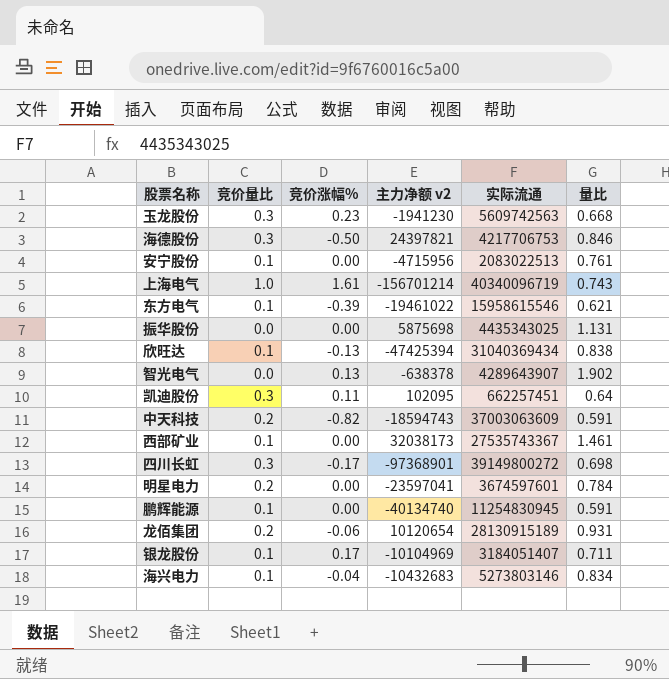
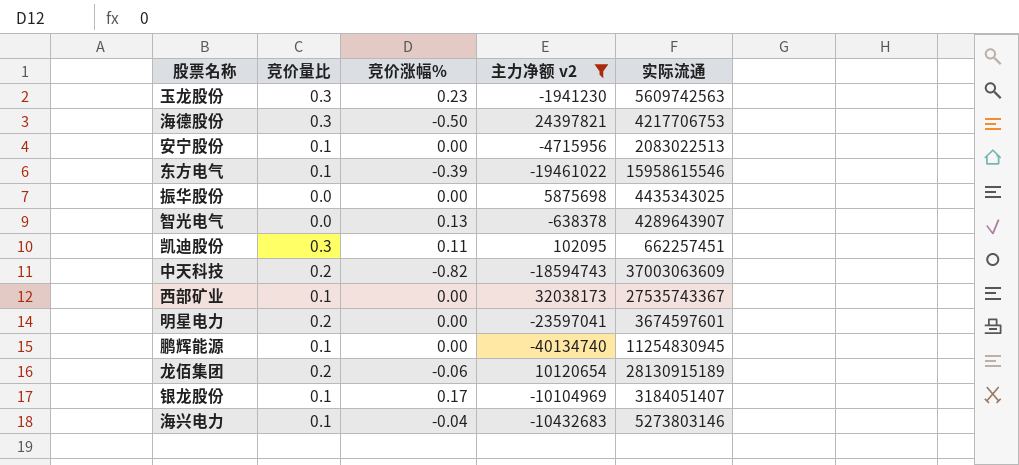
filter: none -> 主力净额 v2 >= -40134740
column 量比 | position: 6 -> none

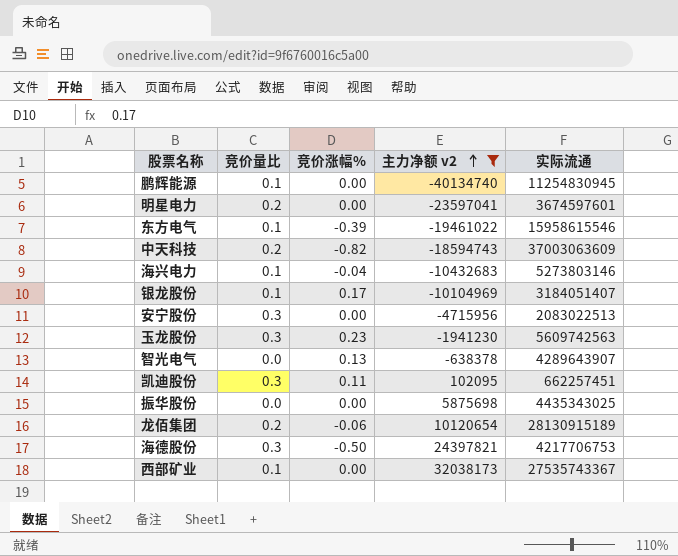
row order: none -> 主力净额 v2 ascending
安宁股份 | 竞价量比: 0.1 -> 0.3

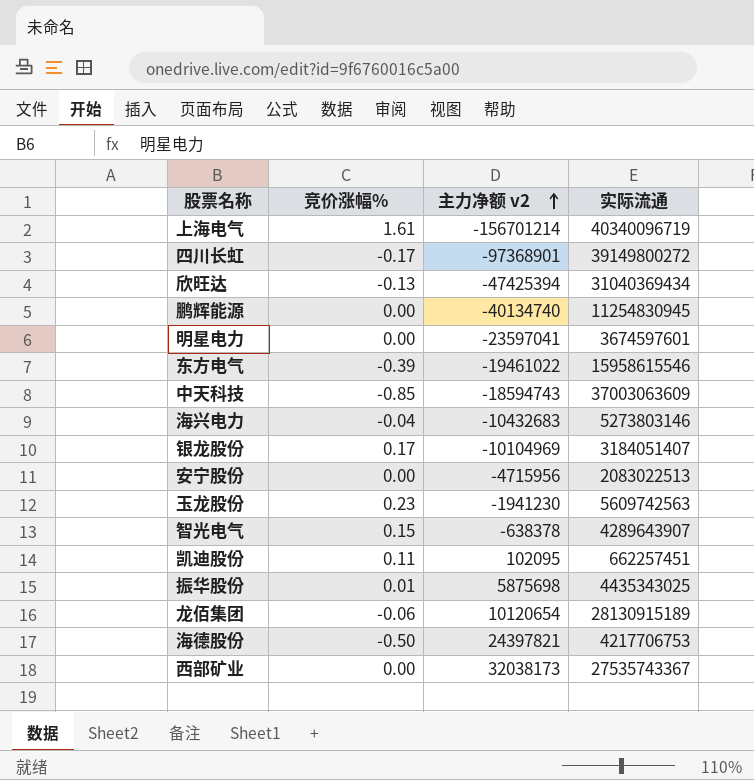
filter: 主力净额 v2 >= -40134740 -> none
column 竞价量比 | position: 2 -> none
中天科技 | 竞价涨幅%: -0.82 -> -0.85
智光电气 | 竞价涨幅%: 0.13 -> 0.15
振华股份 | 竞价涨幅%: 0.00 -> 0.01

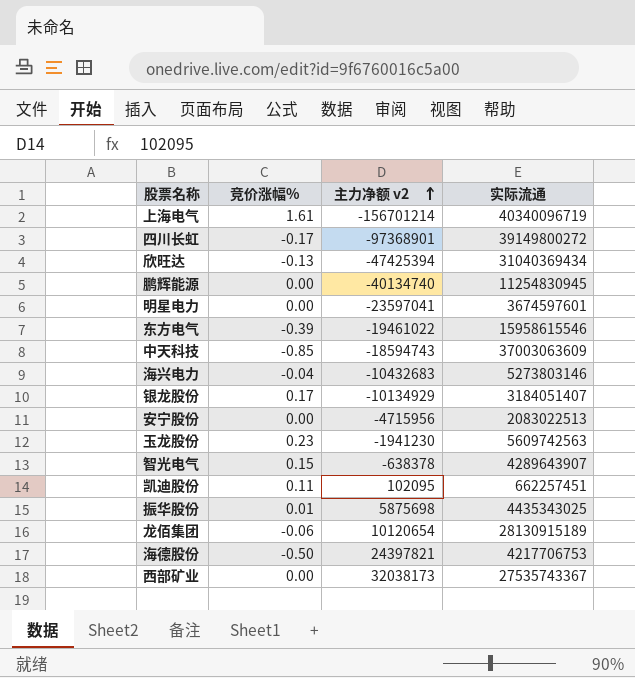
银龙股份 | 主力净额 v2: -10104969 -> -10134929

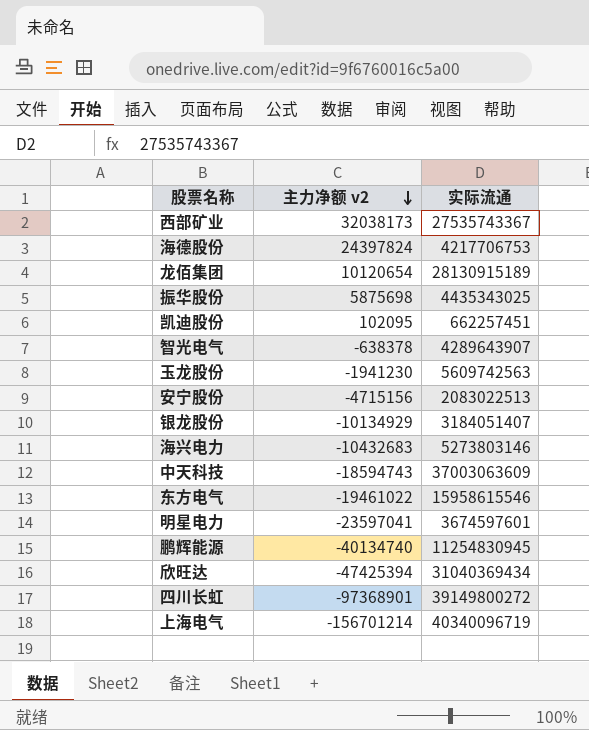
row order: 主力净额 v2 ascending -> 主力净额 v2 descending
column 竞价涨幅% | position: 2 -> none
海德股份 | 主力净额 v2: 24397821 -> 24397824
安宁股份 | 主力净额 v2: -4715956 -> -4715156

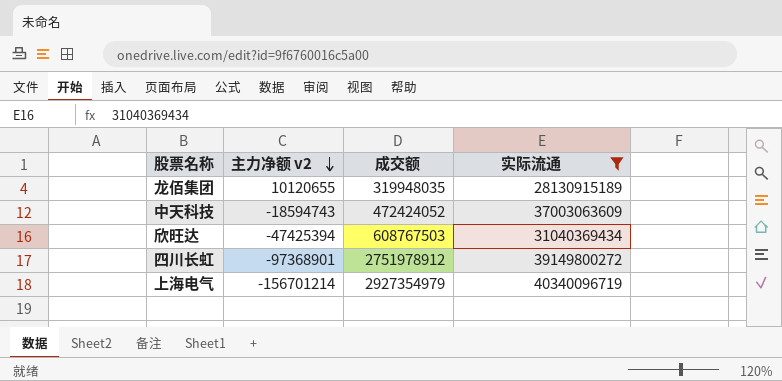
filter: none -> 实际流通 >= 28130915189
column 成交额 | position: none -> 3
龙佰集团 | 主力净额 v2: 10120654 -> 10120655

